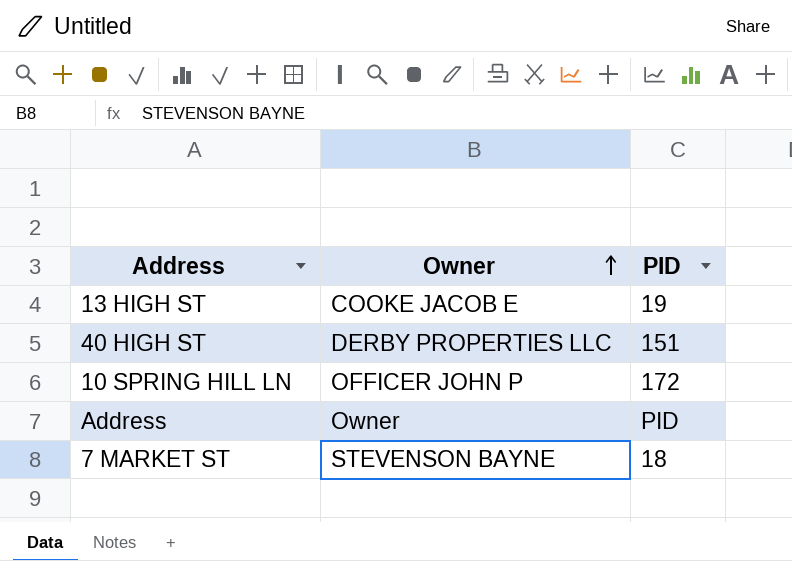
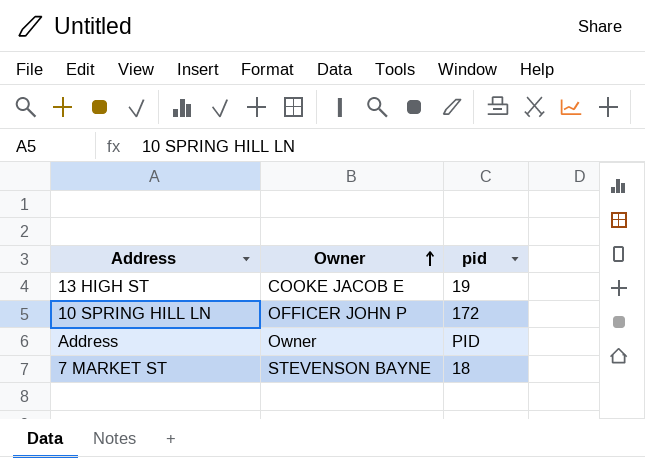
column name: PID -> pid
row 40 HIGH ST: DERBY PROPERTIES LLC | 151 -> none

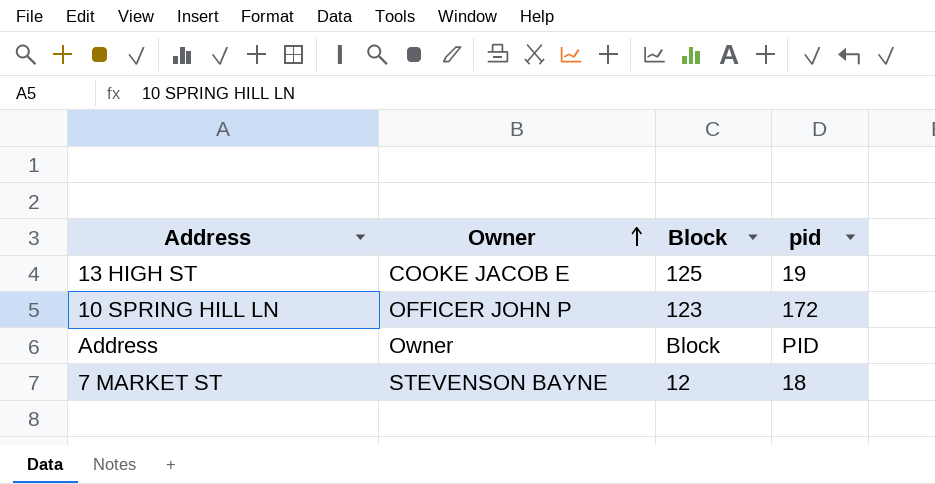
column Block | position: none -> 3

